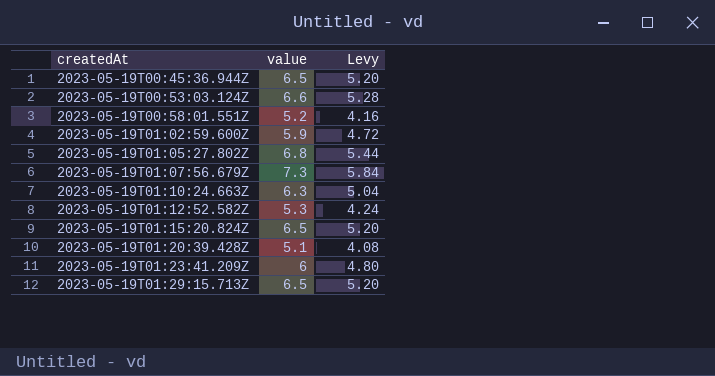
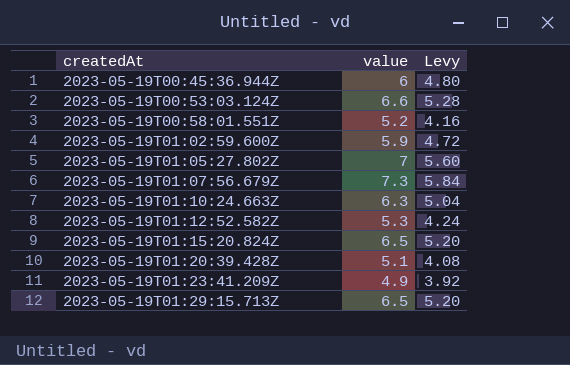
2023-05-19T00:45:36.944Z | value: 6.5 -> 6
2023-05-19T00:45:36.944Z | Levy: 5.20 -> 4.80
2023-05-19T01:05:27.802Z | value: 6.8 -> 7
2023-05-19T01:05:27.802Z | Levy: 5.44 -> 5.60
2023-05-19T01:23:41.209Z | value: 6 -> 4.9
2023-05-19T01:23:41.209Z | Levy: 4.80 -> 3.92

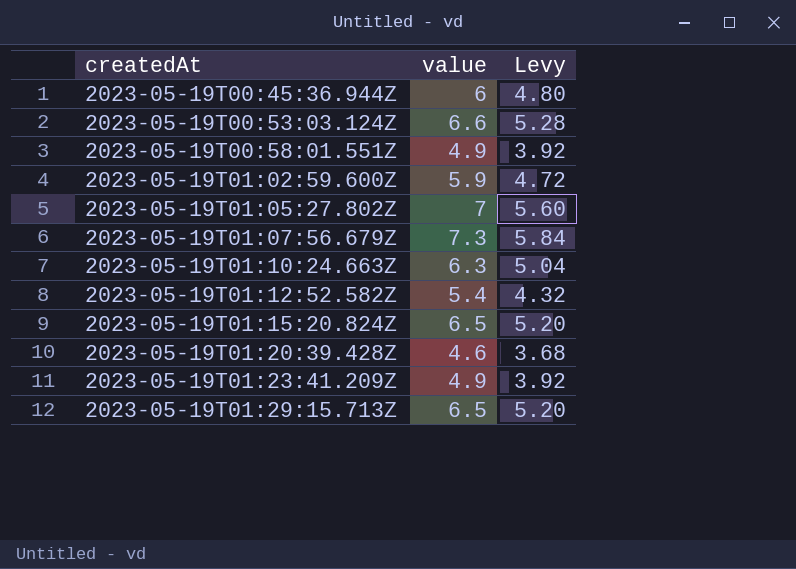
2023-05-19T00:58:01.551Z | value: 5.2 -> 4.9
2023-05-19T00:58:01.551Z | Levy: 4.16 -> 3.92
2023-05-19T01:12:52.582Z | value: 5.3 -> 5.4
2023-05-19T01:12:52.582Z | Levy: 4.24 -> 4.32
2023-05-19T01:20:39.428Z | value: 5.1 -> 4.6
2023-05-19T01:20:39.428Z | Levy: 4.08 -> 3.68

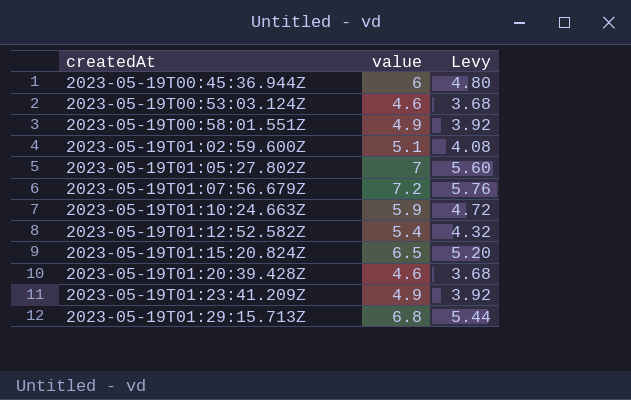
2023-05-19T00:53:03.124Z | value: 6.6 -> 4.6
2023-05-19T00:53:03.124Z | Levy: 5.28 -> 3.68
2023-05-19T01:02:59.600Z | value: 5.9 -> 5.1
2023-05-19T01:02:59.600Z | Levy: 4.72 -> 4.08
2023-05-19T01:07:56.679Z | value: 7.3 -> 7.2
2023-05-19T01:07:56.679Z | Levy: 5.84 -> 5.76
2023-05-19T01:10:24.663Z | value: 6.3 -> 5.9
2023-05-19T01:10:24.663Z | Levy: 5.04 -> 4.72
2023-05-19T01:29:15.713Z | value: 6.5 -> 6.8
2023-05-19T01:29:15.713Z | Levy: 5.20 -> 5.44

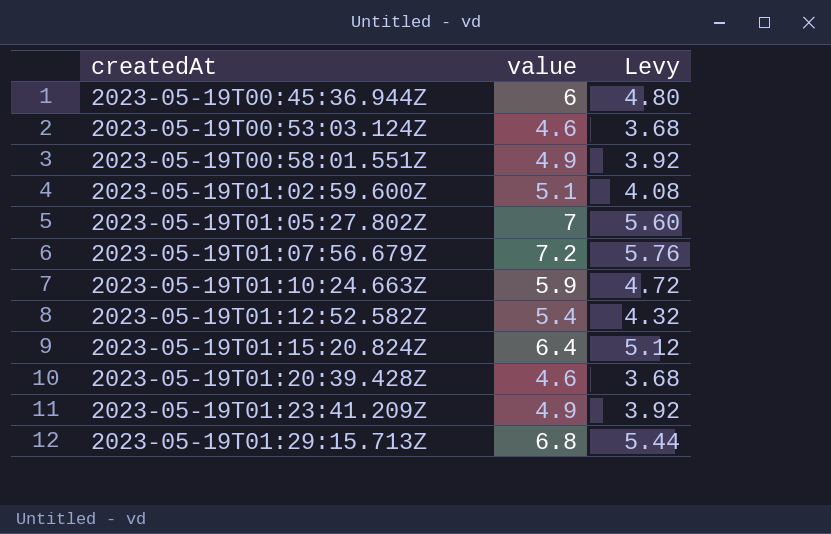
2023-05-19T01:15:20.824Z | value: 6.5 -> 6.4
2023-05-19T01:15:20.824Z | Levy: 5.20 -> 5.12

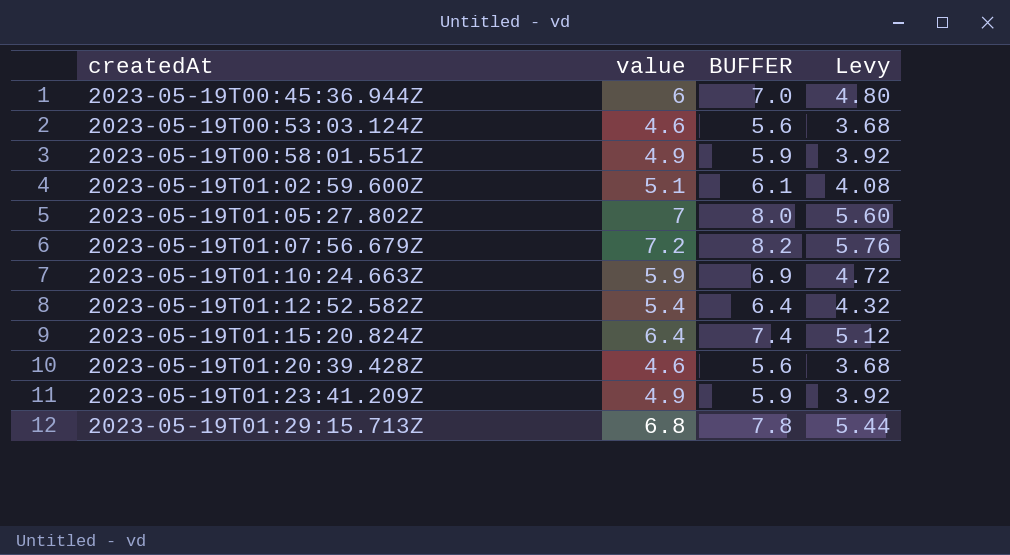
column BUFFER | formula: none -> [value] + 1

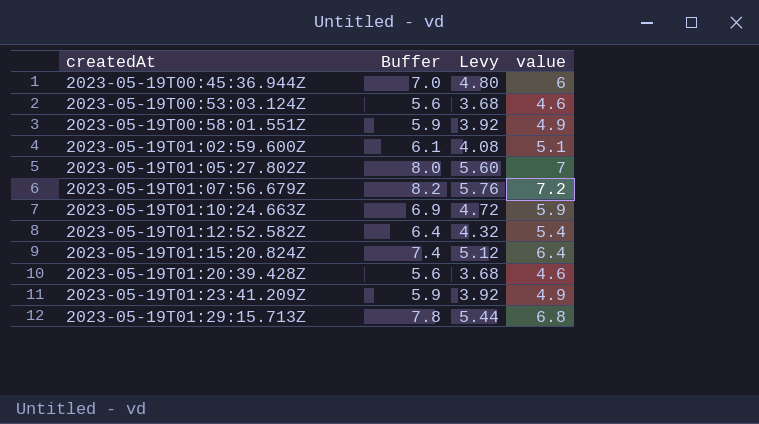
column name: BUFFER -> Buffer
column value | position: 2 -> 4

